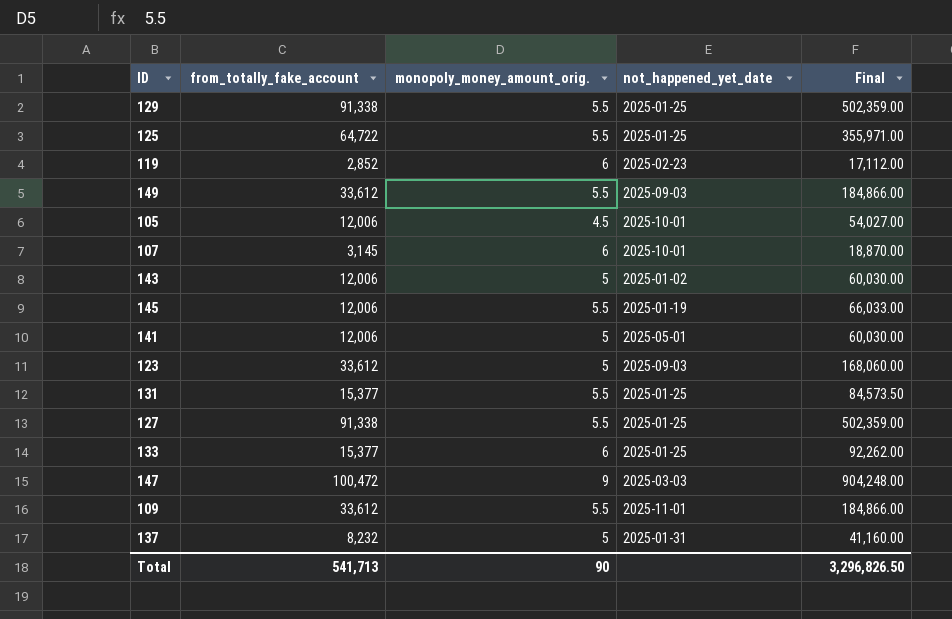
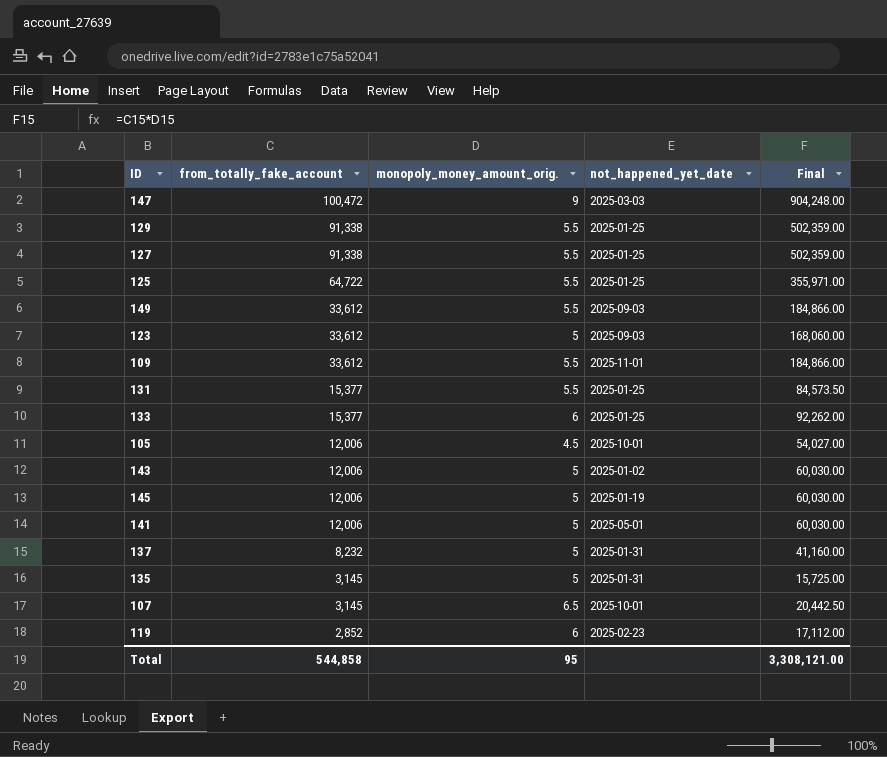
row order: none -> from_totally_fake_account descending
145 | monopoly_money_amount_orig.: 5.5 -> 5
145 | Final: 66,033.00 -> 60,030.00
row 135: none -> 3,145 | 5 | 2025-01-31 | 15,725.00
107 | monopoly_money_amount_orig.: 6 -> 6.5
107 | Final: 18,870.00 -> 20,442.50
Total | from_totally_fake_account: 541,713 -> 544,858
Total | monopoly_money_amount_orig.: 90 -> 95
Total | Final: 3,296,826.50 -> 3,308,121.00

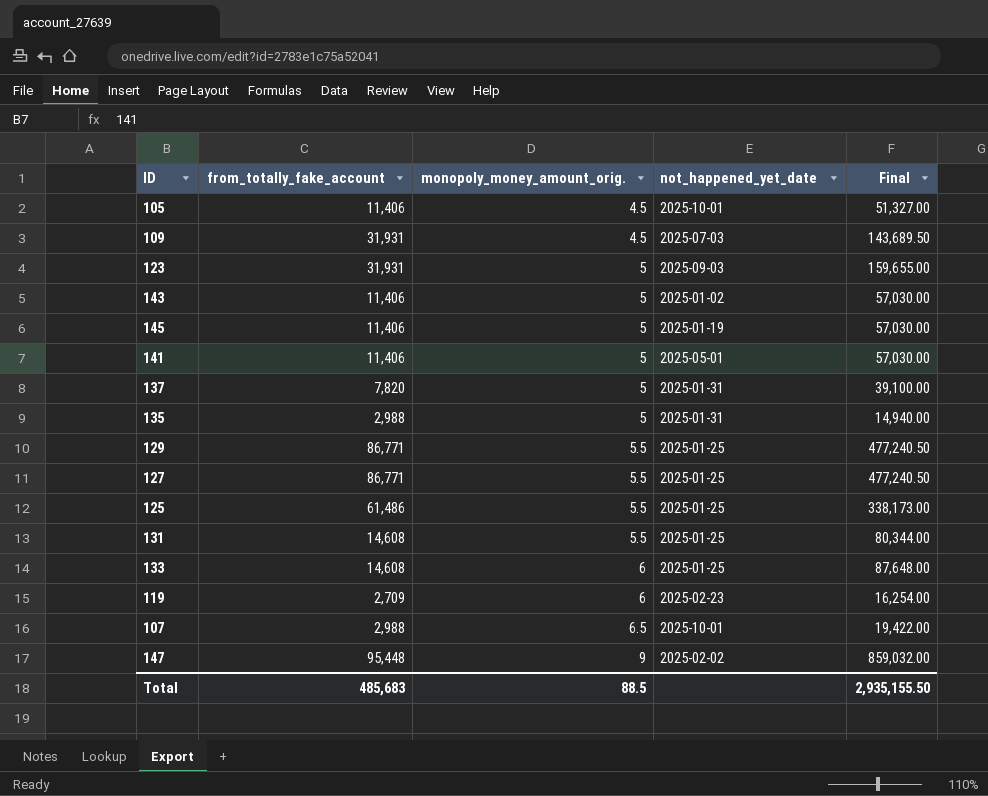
row order: from_totally_fake_account descending -> monopoly_money_amount_orig. ascending
row 149: 33,612 | 5.5 | 2025-09-03 | 184,866.00 -> none
105 | from_totally_fake_account: 12,006 -> 11,406
105 | Final: 54,027.00 -> 51,327.00
109 | from_totally_fake_account: 33,612 -> 31,931
109 | monopoly_money_amount_orig.: 5.5 -> 4.5
109 | not_happened_yet_date: 2025-11-01 -> 2025-07-03
109 | Final: 184,866.00 -> 143,689.50
123 | from_totally_fake_account: 33,612 -> 31,931
123 | Final: 168,060.00 -> 159,655.00
143 | from_totally_fake_account: 12,006 -> 11,406
143 | Final: 60,030.00 -> 57,030.00
145 | from_totally_fake_account: 12,006 -> 11,406
145 | Final: 60,030.00 -> 57,030.00
141 | from_totally_fake_account: 12,006 -> 11,406
141 | Final: 60,030.00 -> 57,030.00
137 | from_totally_fake_account: 8,232 -> 7,820
137 | Final: 41,160.00 -> 39,100.00
135 | from_totally_fake_account: 3,145 -> 2,988
135 | Final: 15,725.00 -> 14,940.00
129 | from_totally_fake_account: 91,338 -> 86,771
129 | Final: 502,359.00 -> 477,240.50
127 | from_totally_fake_account: 91,338 -> 86,771
127 | Final: 502,359.00 -> 477,240.50
125 | from_totally_fake_account: 64,722 -> 61,486
125 | Final: 355,971.00 -> 338,173.00
131 | from_totally_fake_account: 15,377 -> 14,608
131 | Final: 84,573.50 -> 80,344.00
133 | from_totally_fake_account: 15,377 -> 14,608
133 | Final: 92,262.00 -> 87,648.00
119 | from_totally_fake_account: 2,852 -> 2,709
119 | Final: 17,112.00 -> 16,254.00
107 | from_totally_fake_account: 3,145 -> 2,988
107 | Final: 20,442.50 -> 19,422.00
147 | from_totally_fake_account: 100,472 -> 95,448
147 | not_happened_yet_date: 2025-03-03 -> 2025-02-02
147 | Final: 904,248.00 -> 859,032.00
Total | from_totally_fake_account: 544,858 -> 485,683
Total | monopoly_money_amount_orig.: 95 -> 88.5
Total | Final: 3,308,121.00 -> 2,935,155.50

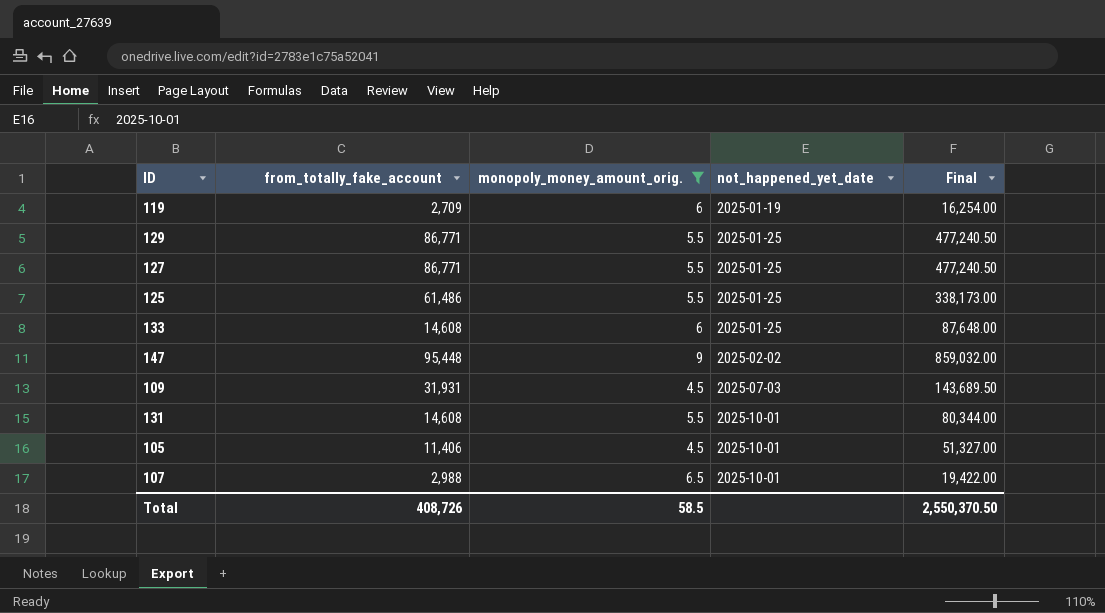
filter: none -> monopoly_money_amount_orig. != 5
row order: monopoly_money_amount_orig. ascending -> not_happened_yet_date ascending
119 | not_happened_yet_date: 2025-02-23 -> 2025-01-19
131 | not_happened_yet_date: 2025-01-25 -> 2025-10-01
Total | from_totally_fake_account: 485,683 -> 408,726
Total | monopoly_money_amount_orig.: 88.5 -> 58.5
Total | Final: 2,935,155.50 -> 2,550,370.50

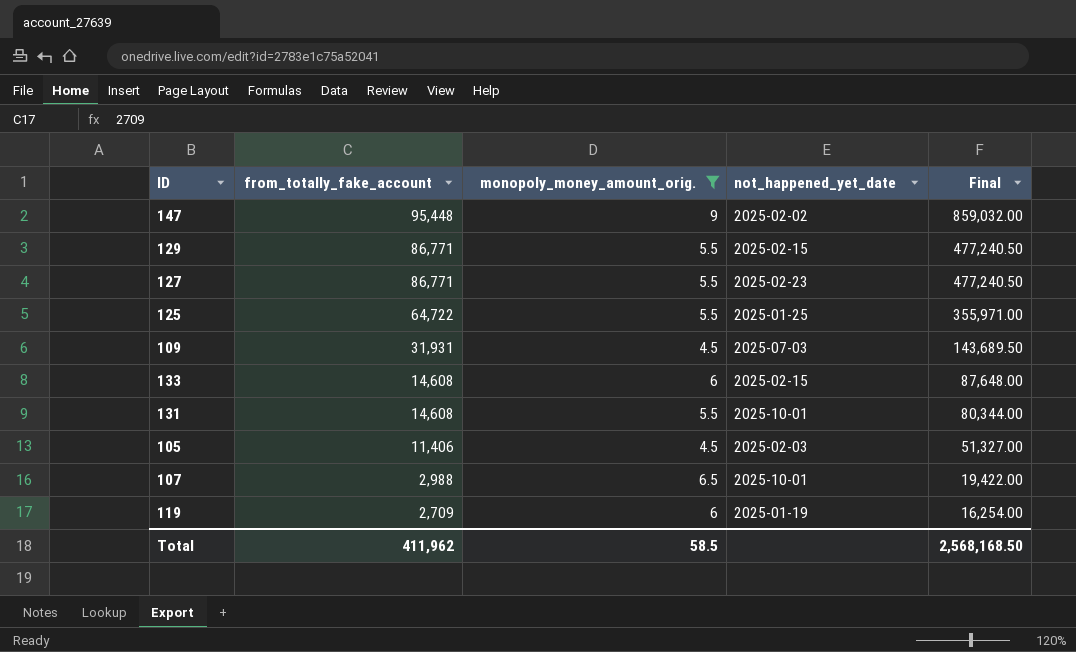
row order: not_happened_yet_date ascending -> from_totally_fake_account descending
129 | not_happened_yet_date: 2025-01-25 -> 2025-02-15
127 | not_happened_yet_date: 2025-01-25 -> 2025-02-23
125 | from_totally_fake_account: 61,486 -> 64,722
125 | Final: 338,173.00 -> 355,971.00
133 | not_happened_yet_date: 2025-01-25 -> 2025-02-15
105 | not_happened_yet_date: 2025-10-01 -> 2025-02-03
Total | from_totally_fake_account: 408,726 -> 411,962
Total | Final: 2,550,370.50 -> 2,568,168.50

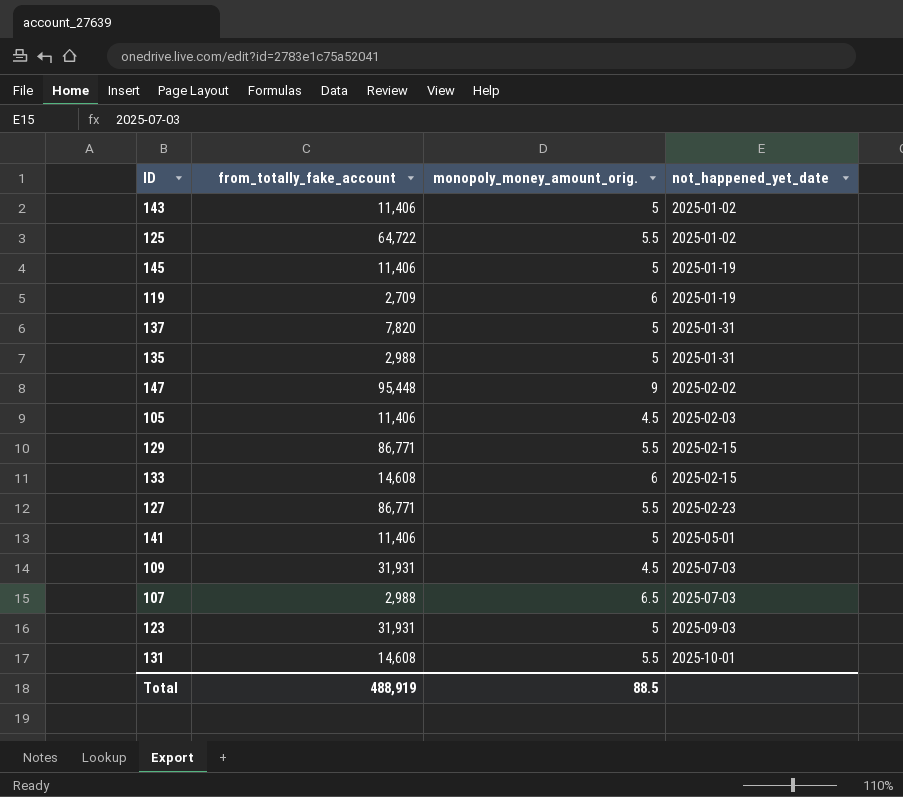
filter: monopoly_money_amount_orig. != 5 -> none
row order: from_totally_fake_account descending -> not_happened_yet_date ascending
column Final | formula: [from_totally_fake_account] * [monopoly_money_amount_orig.] -> none
125 | not_happened_yet_date: 2025-01-25 -> 2025-01-02
107 | not_happened_yet_date: 2025-10-01 -> 2025-07-03
Total | from_totally_fake_account: 411,962 -> 488,919
Total | monopoly_money_amount_orig.: 58.5 -> 88.5

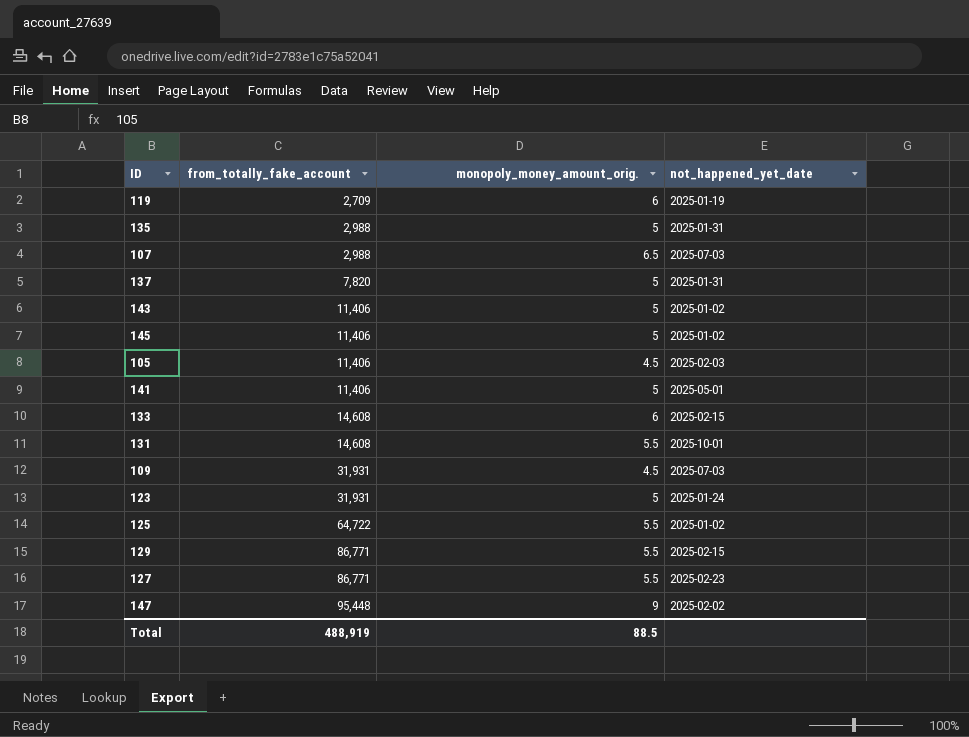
row order: not_happened_yet_date ascending -> from_totally_fake_account ascending
145 | not_happened_yet_date: 2025-01-19 -> 2025-01-02
123 | not_happened_yet_date: 2025-09-03 -> 2025-01-24

